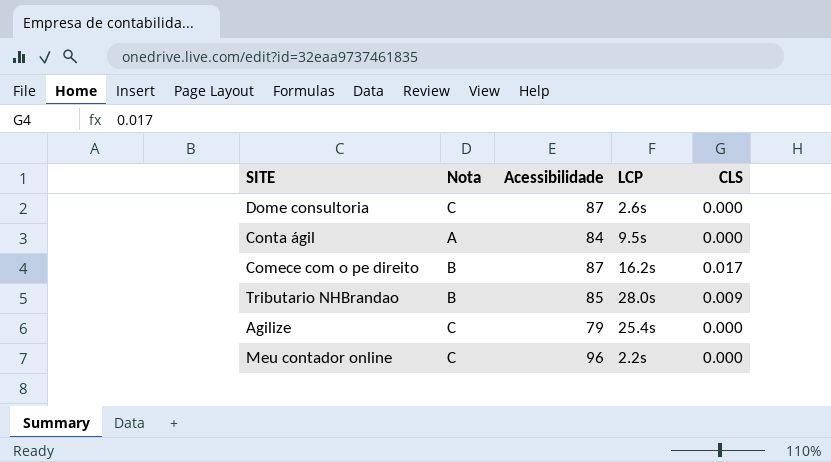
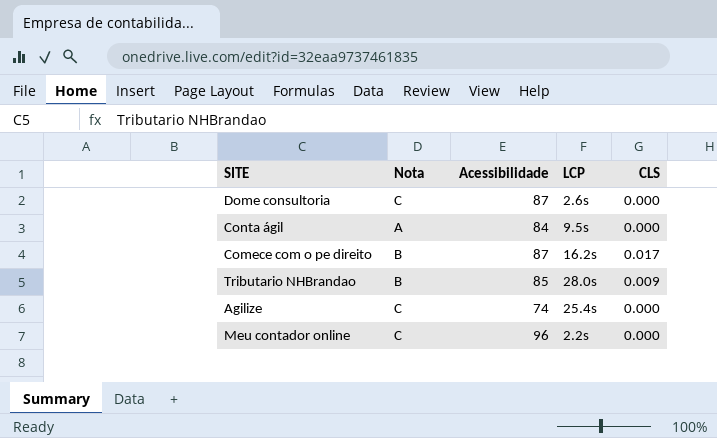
Agilize | Acessibilidade: 79 -> 74

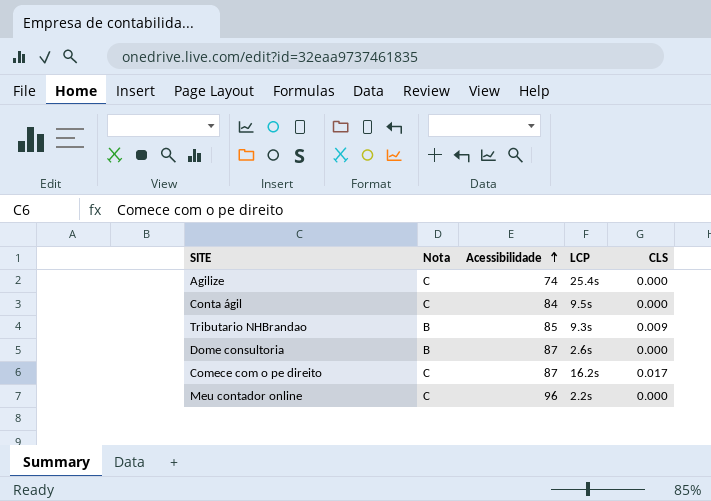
row order: none -> Acessibilidade ascending
Conta ágil | Nota: A -> C
Tributario NHBrandao | LCP: 28.0s -> 9.3s
Dome consultoria | Nota: C -> B
Comece com o pe direito | Nota: B -> C

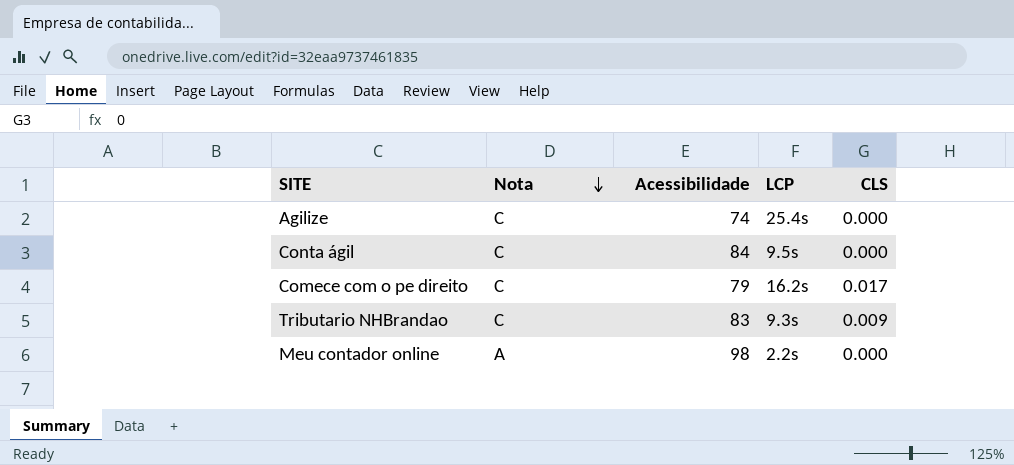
row order: Acessibilidade ascending -> Nota descending
row Dome consultoria: B | 87 | 2.6s | 0.000 -> none
Comece com o pe direito | Acessibilidade: 87 -> 79
Tributario NHBrandao | Nota: B -> C
Tributario NHBrandao | Acessibilidade: 85 -> 83
Meu contador online | Nota: C -> A
Meu contador online | Acessibilidade: 96 -> 98

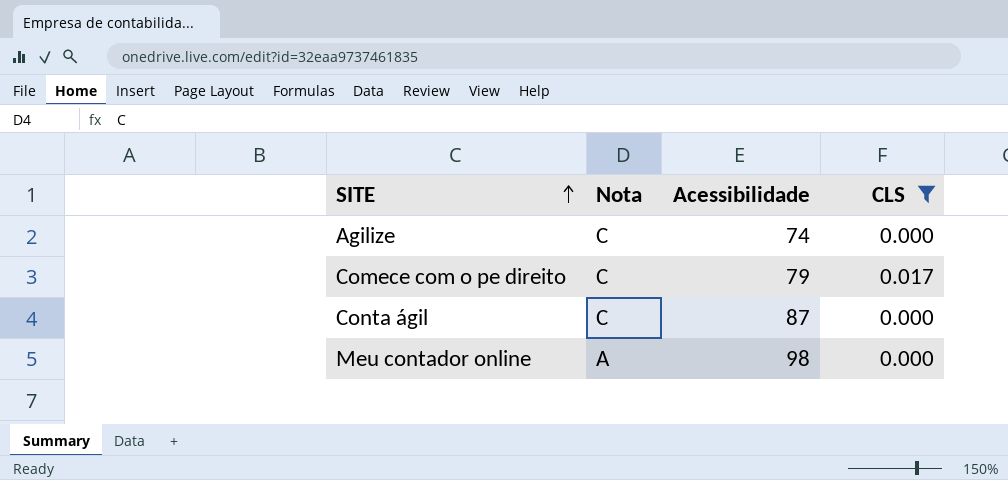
filter: none -> CLS != 0.009
row order: Nota descending -> SITE ascending
column LCP | position: 4 -> none
Conta ágil | Acessibilidade: 84 -> 87

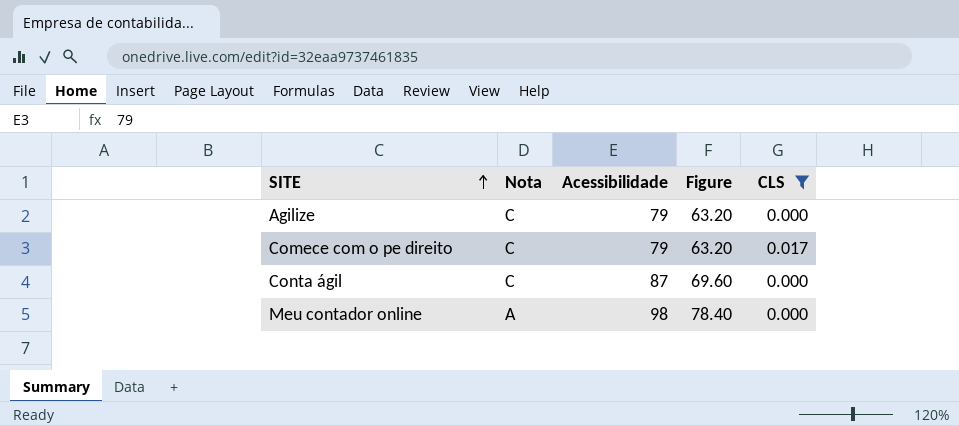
column Figure | formula: none -> [Acessibilidade] * 0.8
Agilize | Acessibilidade: 74 -> 79

